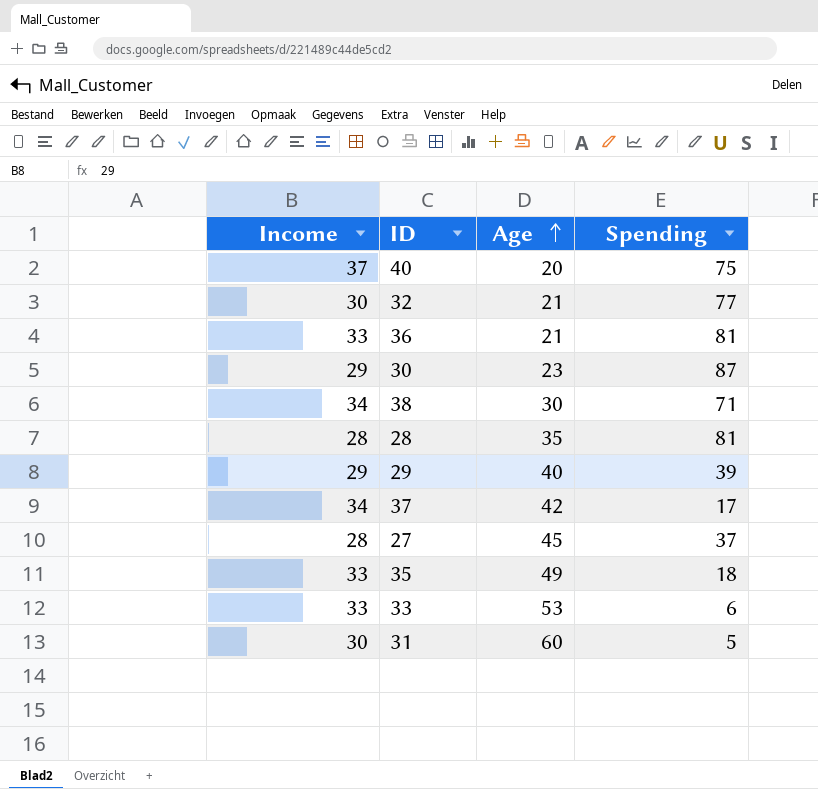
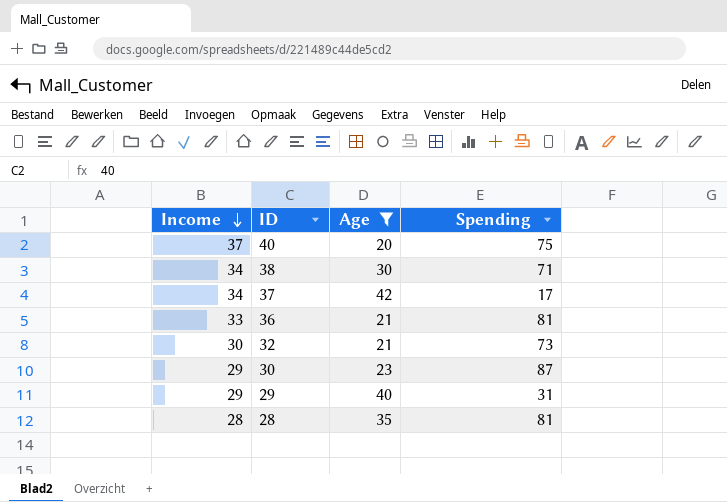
filter: none -> Age <= 42
row order: Age ascending -> Income descending
32 | Spending: 77 -> 73
29 | Spending: 39 -> 31

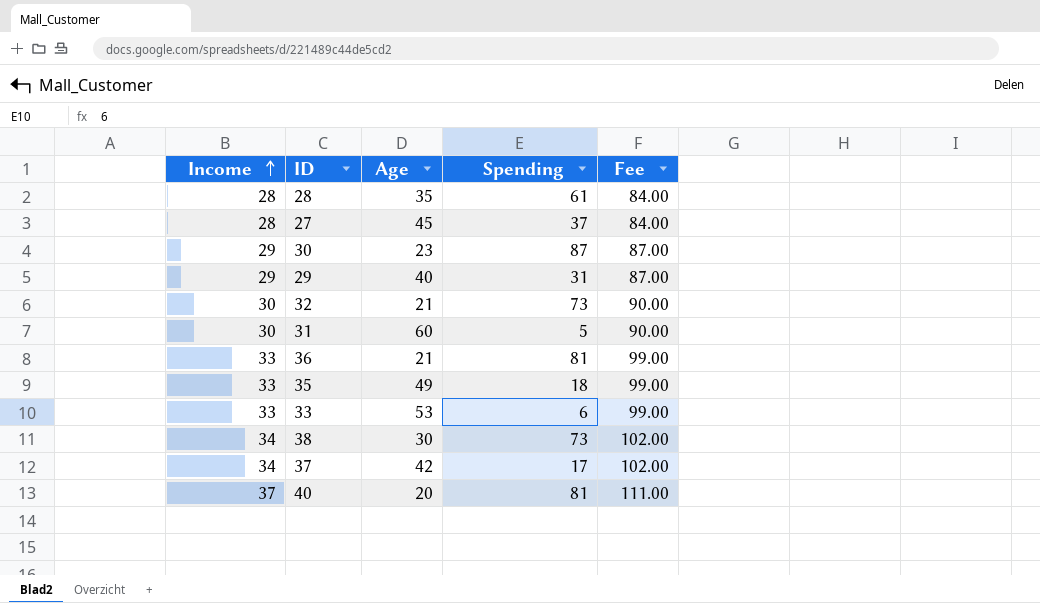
filter: Age <= 42 -> none
row order: Income descending -> Income ascending
column Fee | formula: none -> [Income] * 3
28 | Spending: 81 -> 61
38 | Spending: 71 -> 73
40 | Spending: 75 -> 81

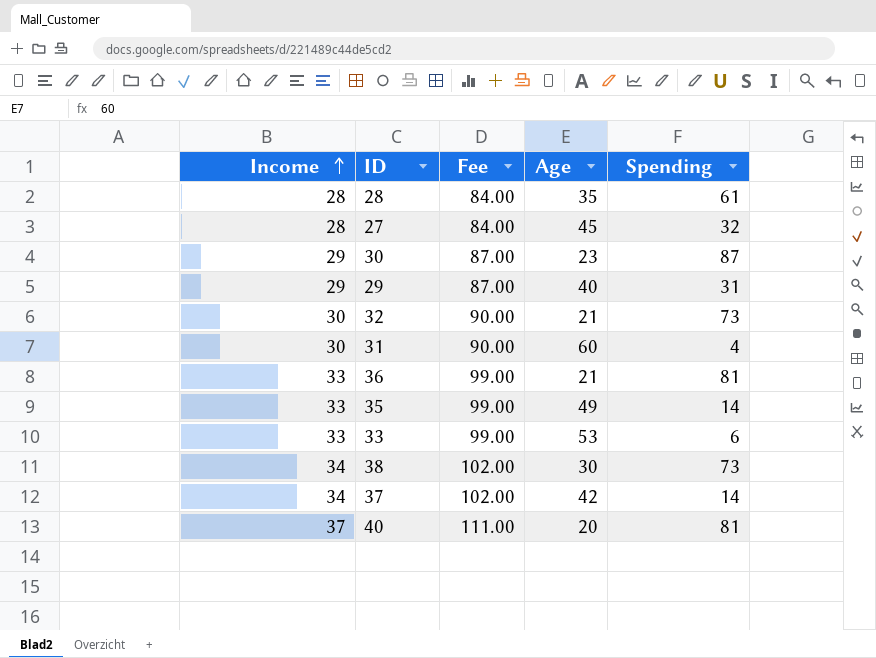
column Fee | position: 5 -> 3
27 | Spending: 37 -> 32
31 | Spending: 5 -> 4
35 | Spending: 18 -> 14
37 | Spending: 17 -> 14

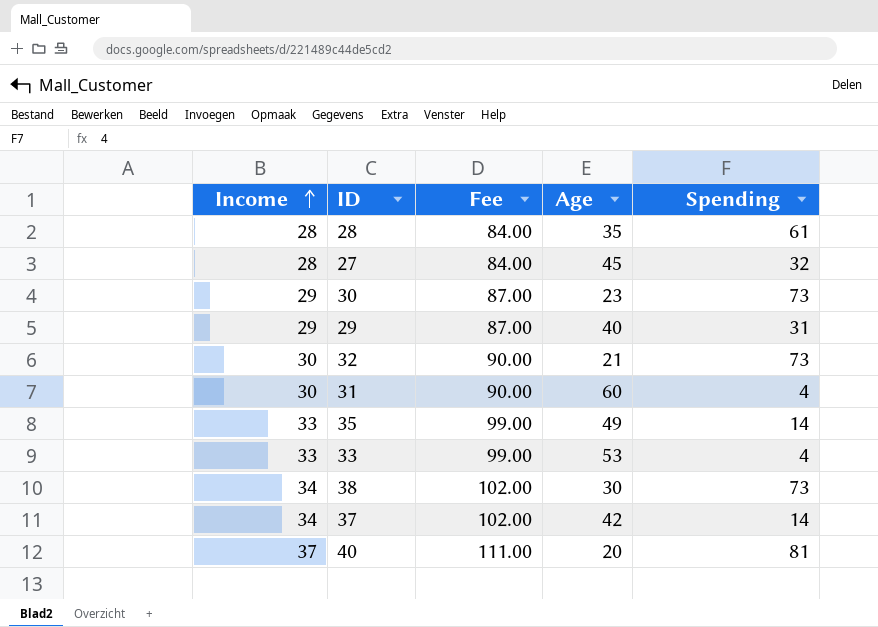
row 36: 33 | 99.00 | 21 | 81 -> none
30 | Spending: 87 -> 73
33 | Spending: 6 -> 4

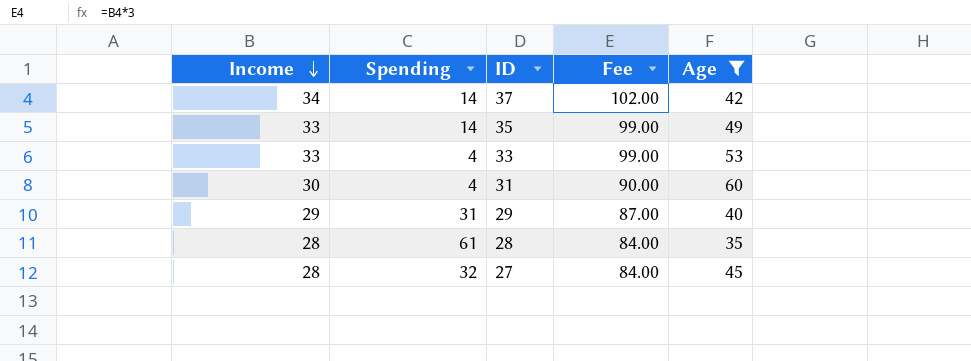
filter: none -> Age >= 35
row order: Income ascending -> Income descending
column Spending | position: 5 -> 2

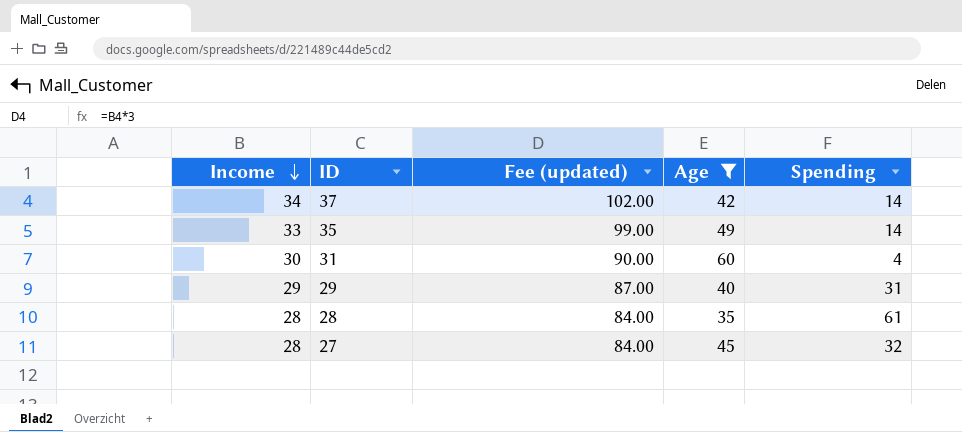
column name: Fee -> Fee (updated)
column Spending | position: 2 -> 5
row 33: 33 | 4 | 99.00 | 53 -> none

